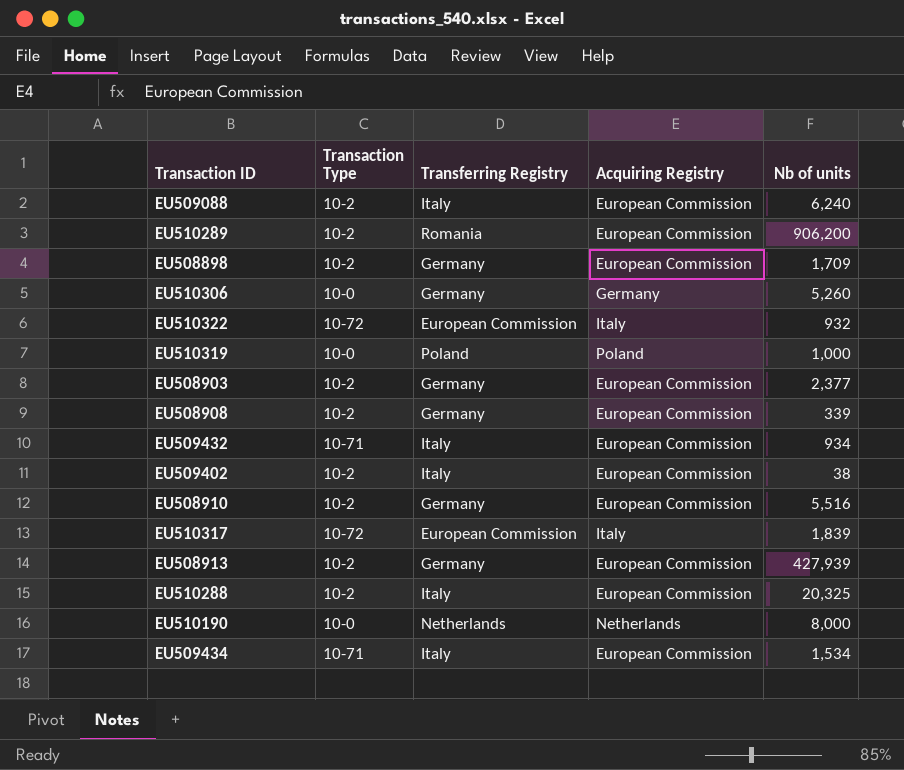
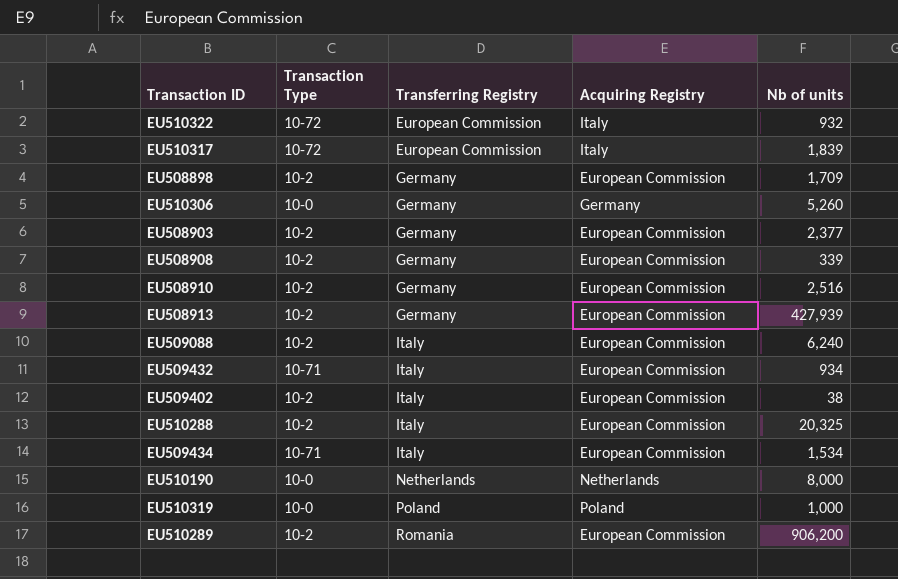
row order: none -> Transferring Registry ascending
EU508910 | Nb of units: 5,516 -> 2,516

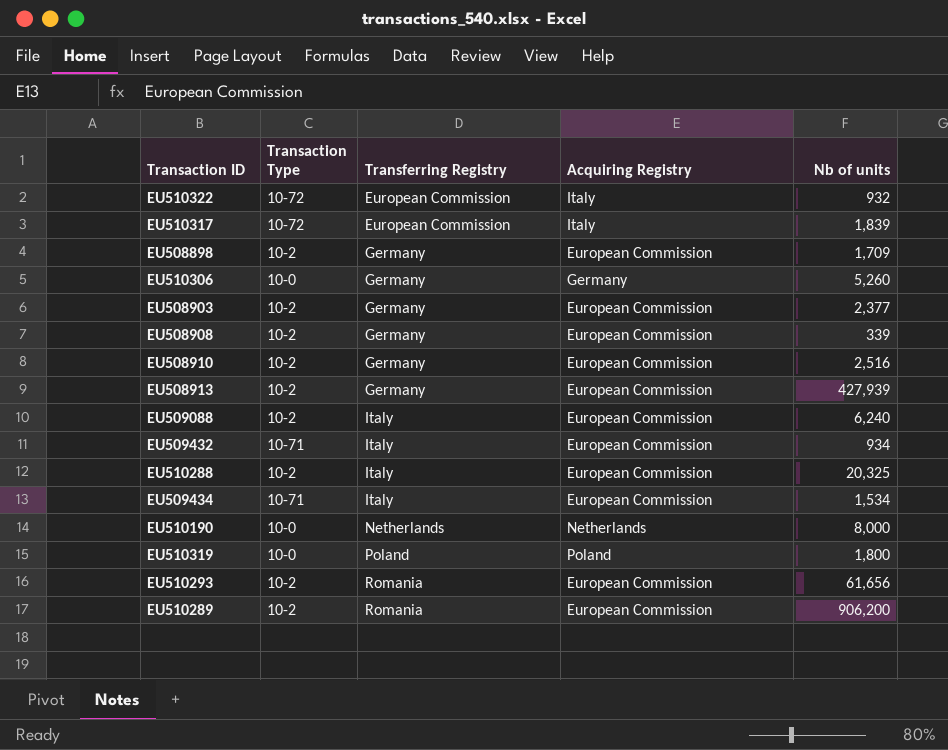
row EU509402: 10-2 | Italy | European Commission | 38 -> none
EU510319 | Nb of units: 1,000 -> 1,800
row EU510293: none -> 10-2 | Romania | European Commission | 61,656

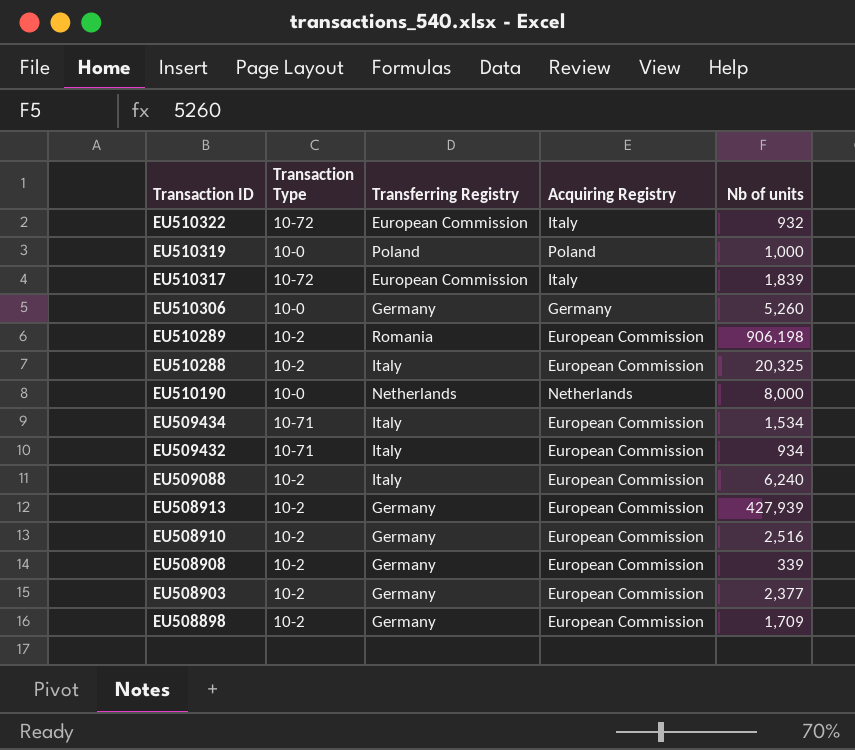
row order: Transferring Registry ascending -> Transaction ID descending
row EU510293: 10-2 | Romania | European Commission | 61,656 -> none
EU510319 | Nb of units: 1,800 -> 1,000
EU510289 | Nb of units: 906,200 -> 906,198

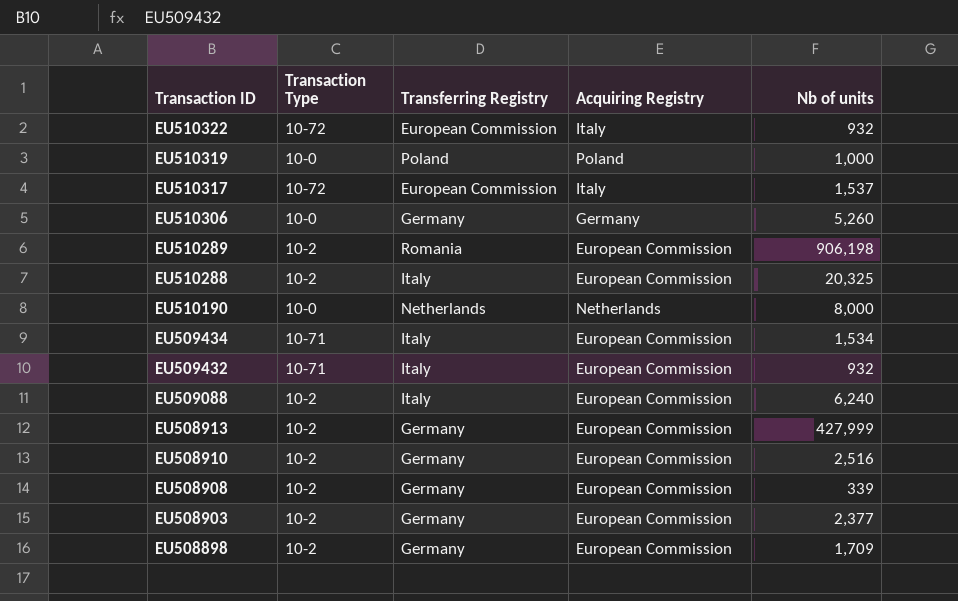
EU510317 | Nb of units: 1,839 -> 1,537
EU509432 | Nb of units: 934 -> 932
EU508913 | Nb of units: 427,939 -> 427,999

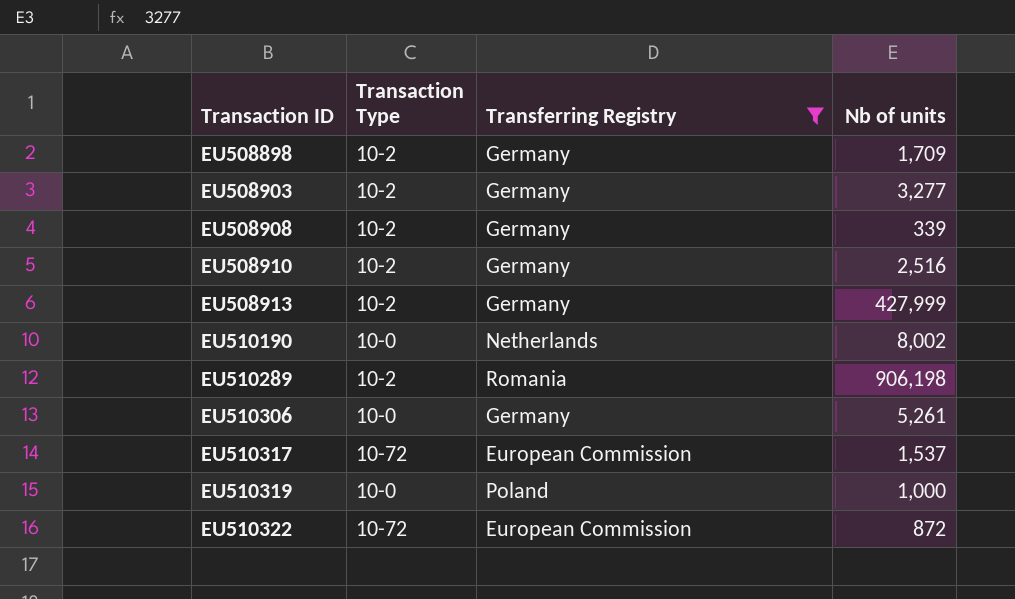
filter: none -> Transferring Registry != Italy
row order: Transaction ID descending -> Transaction ID ascending
column Acquiring Registry | position: 4 -> none
EU508903 | Nb of units: 2,377 -> 3,277
EU510190 | Nb of units: 8,000 -> 8,002
EU510306 | Nb of units: 5,260 -> 5,261
EU510322 | Nb of units: 932 -> 872

